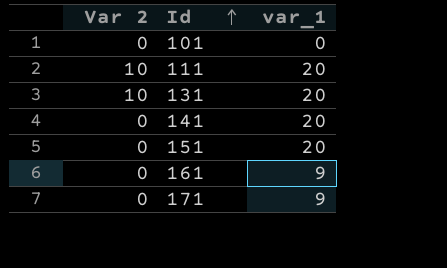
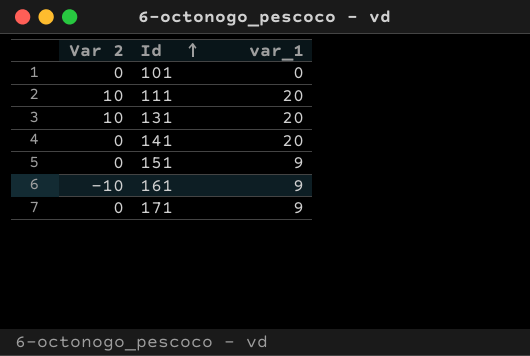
151 | var_1: 20 -> 9
161 | Var 2: 0 -> -10

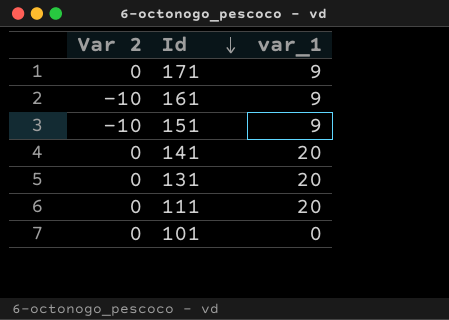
row order: Id ascending -> Id descending
151 | Var 2: 0 -> -10
131 | Var 2: 10 -> 0
111 | Var 2: 10 -> 0

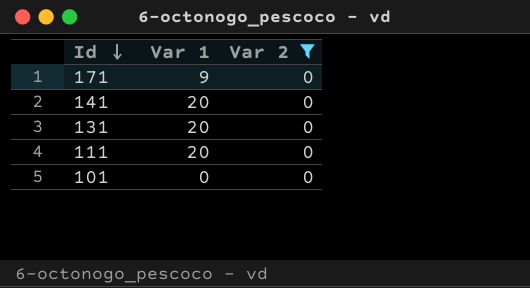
filter: none -> Var 2 = 0
column name: var_1 -> Var 1
column Var 2 | position: 1 -> 3

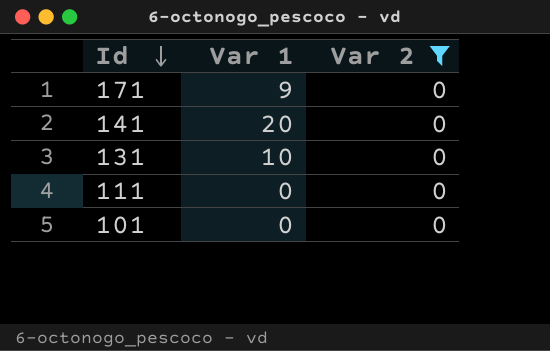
131 | Var 1: 20 -> 10
111 | Var 1: 20 -> 0

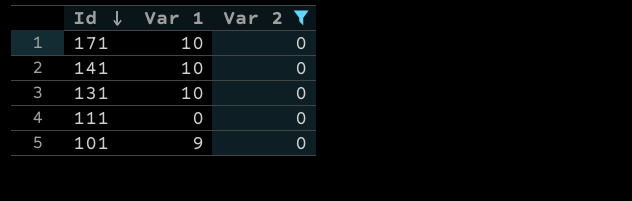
171 | Var 1: 9 -> 10
141 | Var 1: 20 -> 10
101 | Var 1: 0 -> 9

